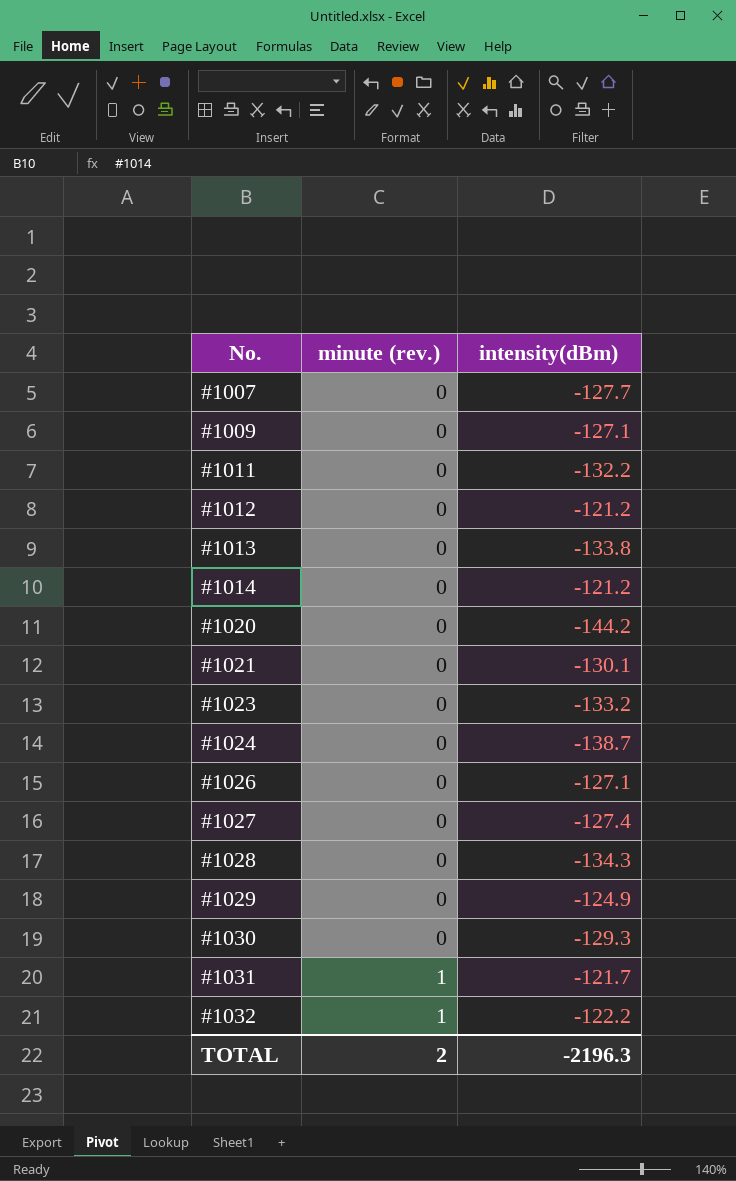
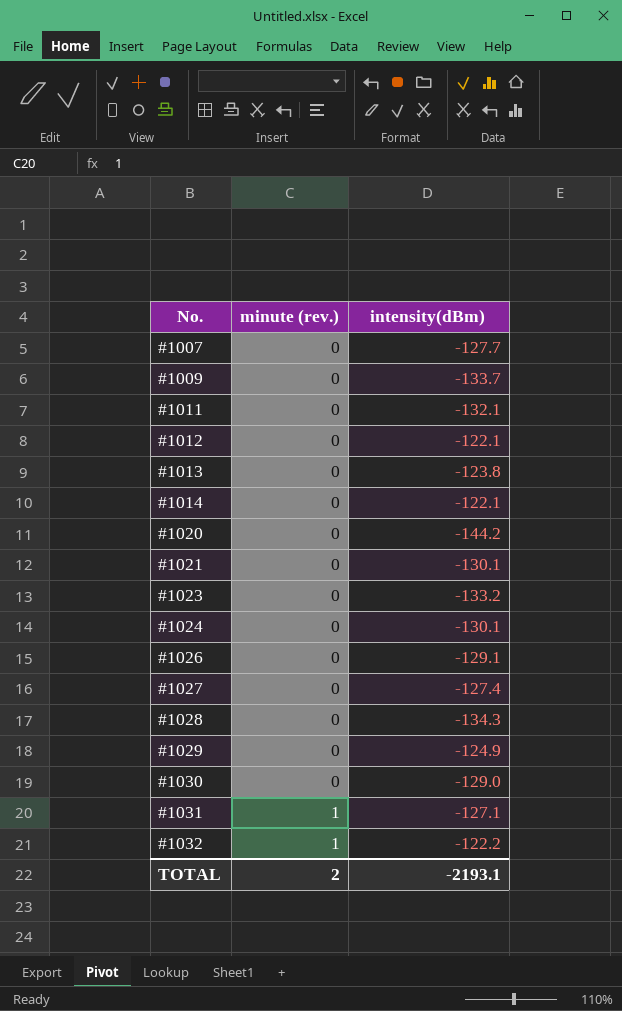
#1009 | intensity(dBm): -127.1 -> -133.7
#1011 | intensity(dBm): -132.2 -> -132.1
#1012 | intensity(dBm): -121.2 -> -122.1
#1013 | intensity(dBm): -133.8 -> -123.8
#1014 | intensity(dBm): -121.2 -> -122.1
#1024 | intensity(dBm): -138.7 -> -130.1
#1026 | intensity(dBm): -127.1 -> -129.1
#1030 | intensity(dBm): -129.3 -> -129.0
#1031 | intensity(dBm): -121.7 -> -127.1
TOTAL | intensity(dBm): -2196.3 -> -2193.1

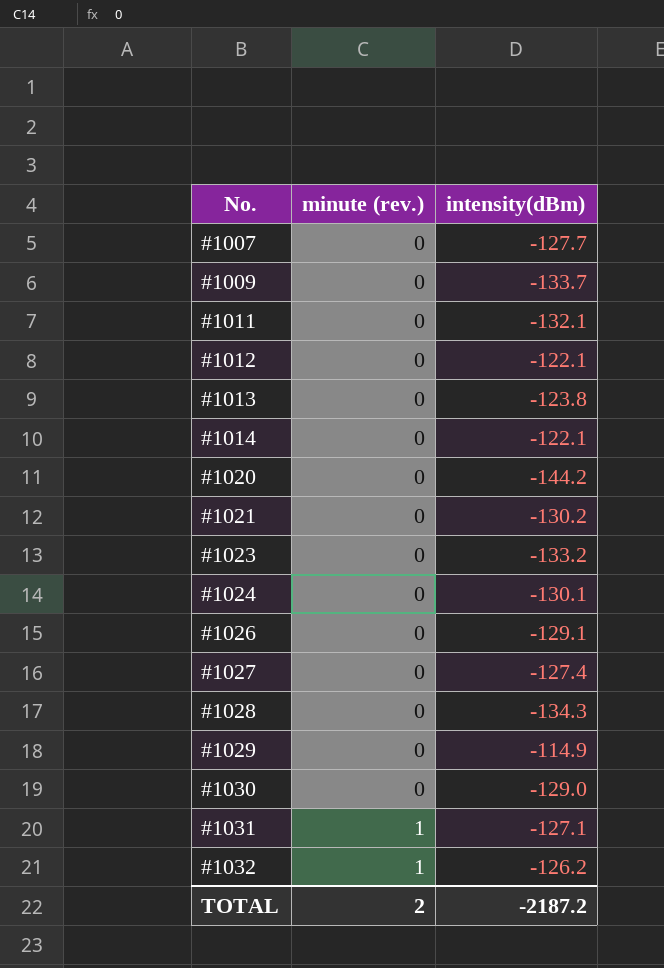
#1021 | intensity(dBm): -130.1 -> -130.2
#1029 | intensity(dBm): -124.9 -> -114.9
#1032 | intensity(dBm): -122.2 -> -126.2
TOTAL | intensity(dBm): -2193.1 -> -2187.2

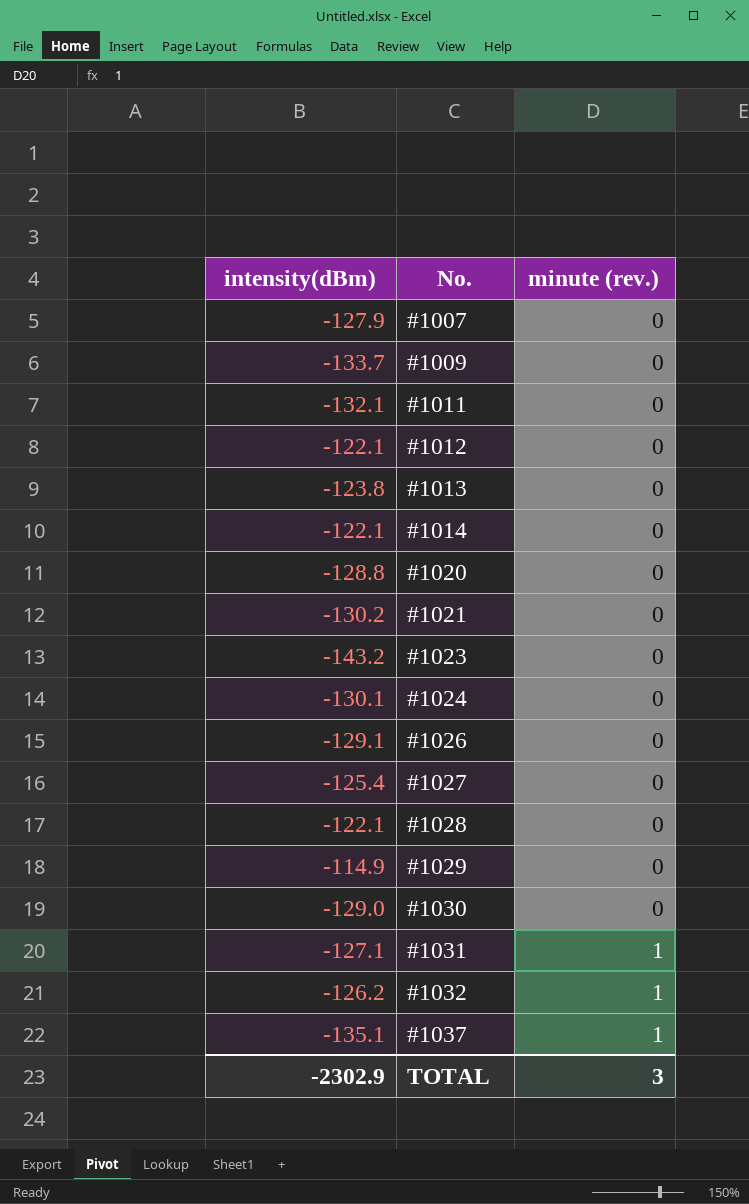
column intensity(dBm) | position: 3 -> 1
#1007 | intensity(dBm): -127.7 -> -127.9
#1020 | intensity(dBm): -144.2 -> -128.8
#1023 | intensity(dBm): -133.2 -> -143.2
#1027 | intensity(dBm): -127.4 -> -125.4
#1028 | intensity(dBm): -134.3 -> -122.1
row #1037: none -> -135.1 | 1
TOTAL | intensity(dBm): -2187.2 -> -2302.9
TOTAL | minute (rev.): 2 -> 3

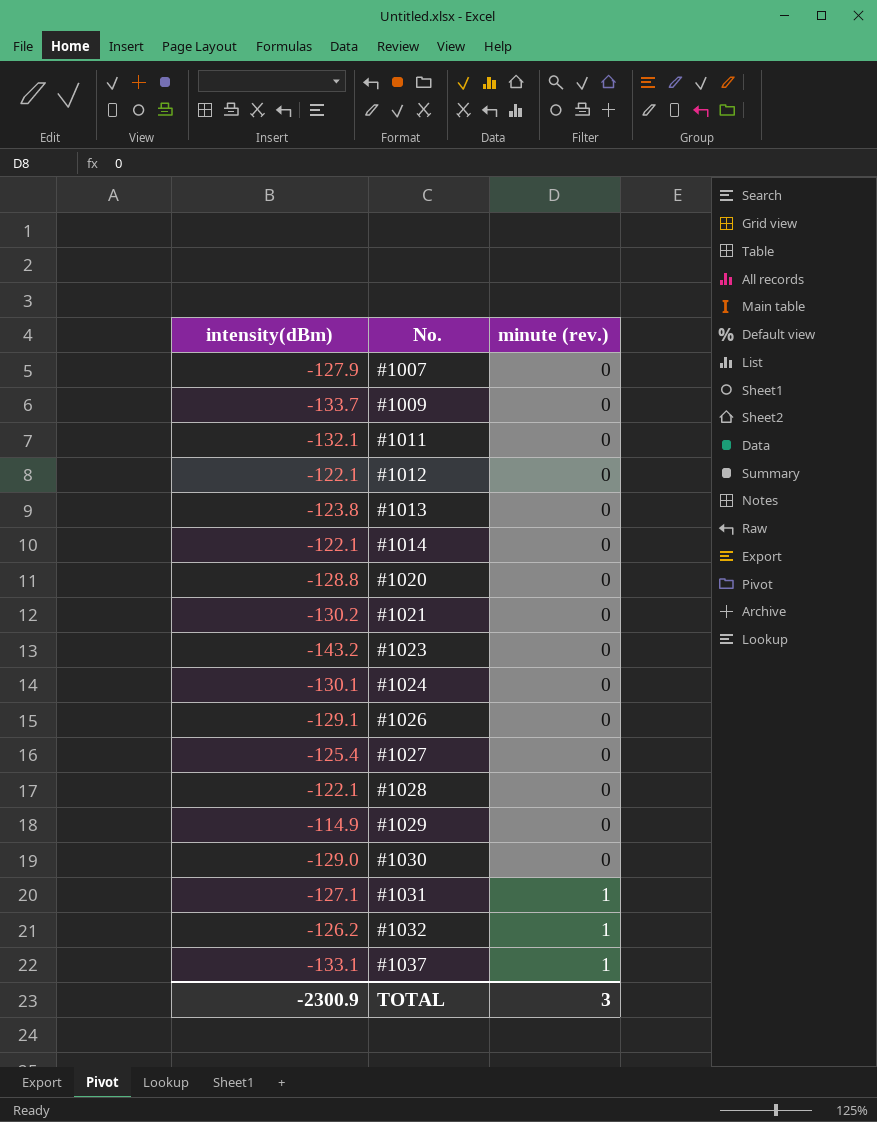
#1037 | intensity(dBm): -135.1 -> -133.1
TOTAL | intensity(dBm): -2302.9 -> -2300.9

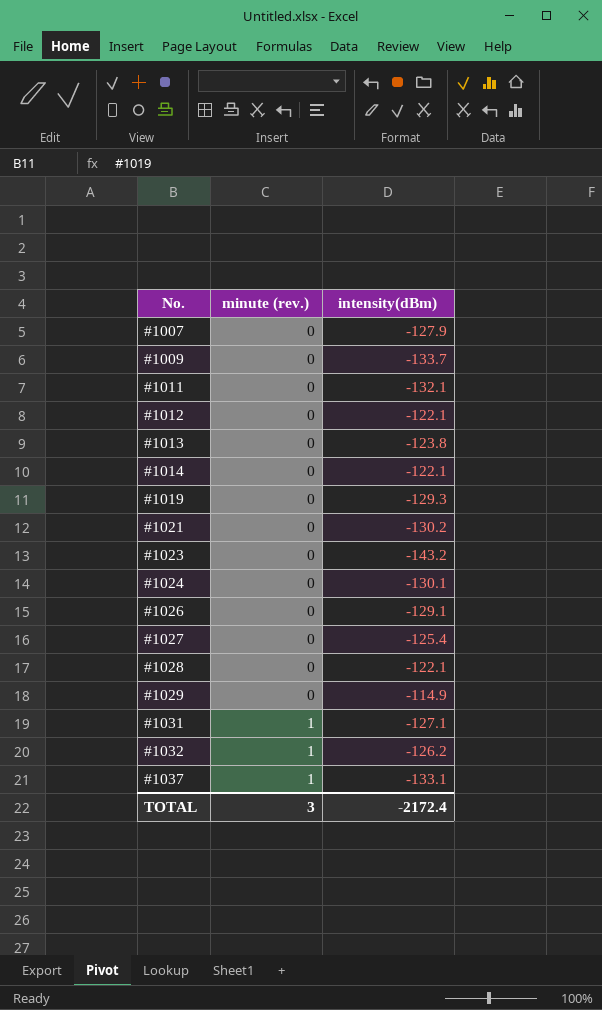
column intensity(dBm) | position: 1 -> 3
row #1020: -128.8 | 0 -> none
row #1030: -129.0 | 0 -> none
row #1019: none -> 0 | -129.3
TOTAL | intensity(dBm): -2300.9 -> -2172.4

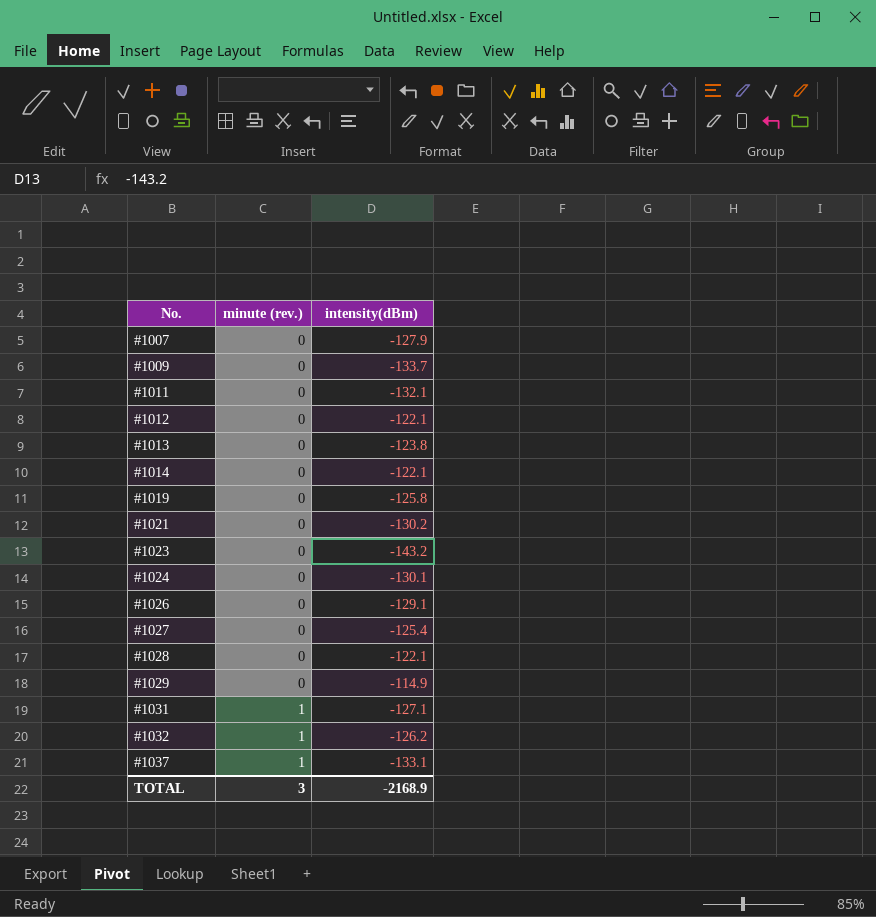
#1019 | intensity(dBm): -129.3 -> -125.8
TOTAL | intensity(dBm): -2172.4 -> -2168.9

